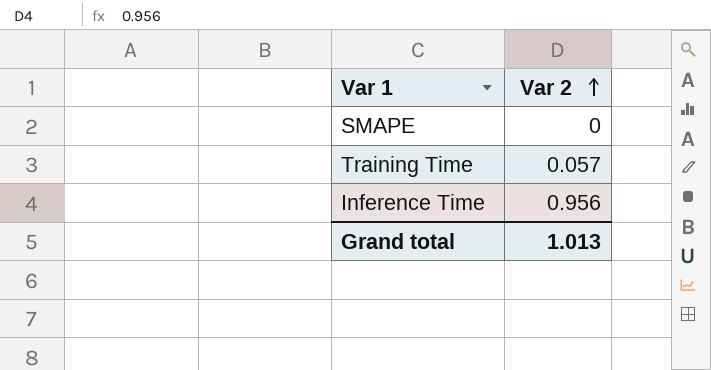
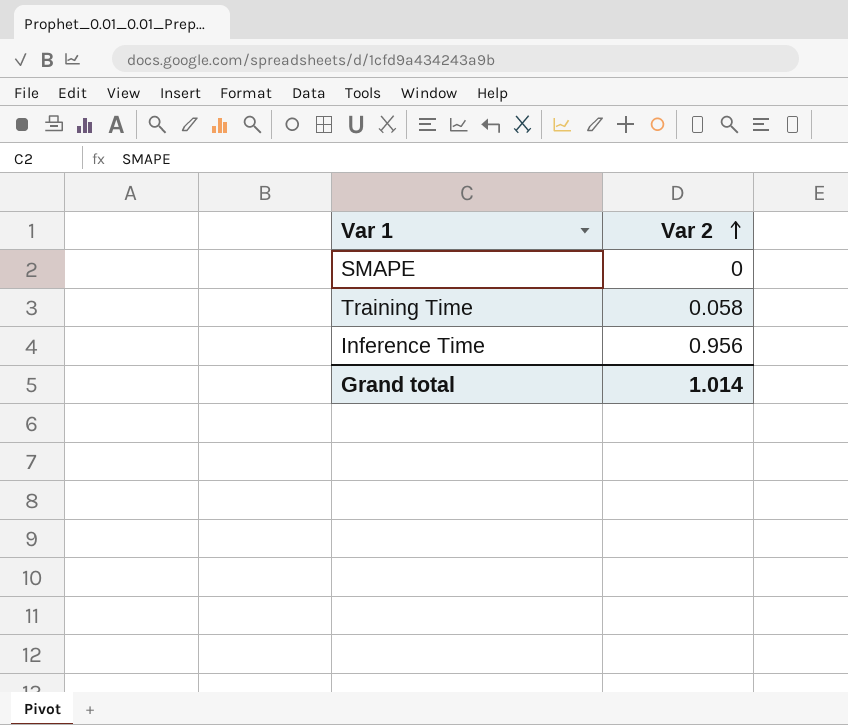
Training Time | Var 2: 0.057 -> 0.058
Grand total | Var 2: 1.013 -> 1.014

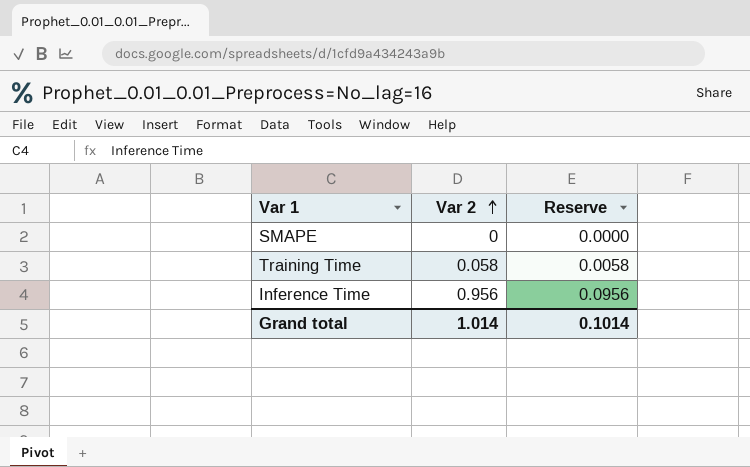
column Reserve | formula: none -> [Var 2] * 0.1

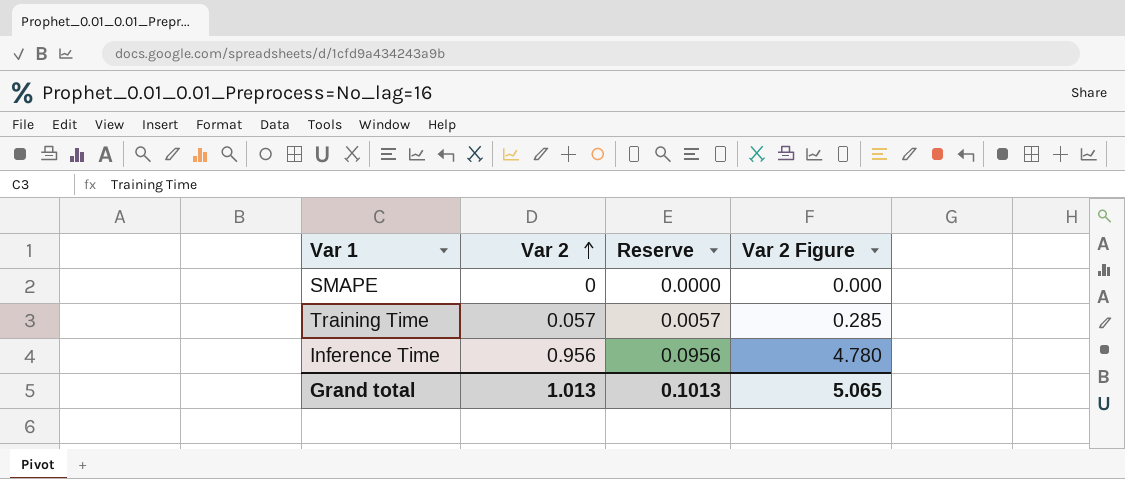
column Var 2 Figure | formula: none -> [Var 2] * 5
Training Time | Var 2: 0.058 -> 0.057
Training Time | Reserve: 0.0058 -> 0.0057
Grand total | Var 2: 1.014 -> 1.013
Grand total | Reserve: 0.1014 -> 0.1013

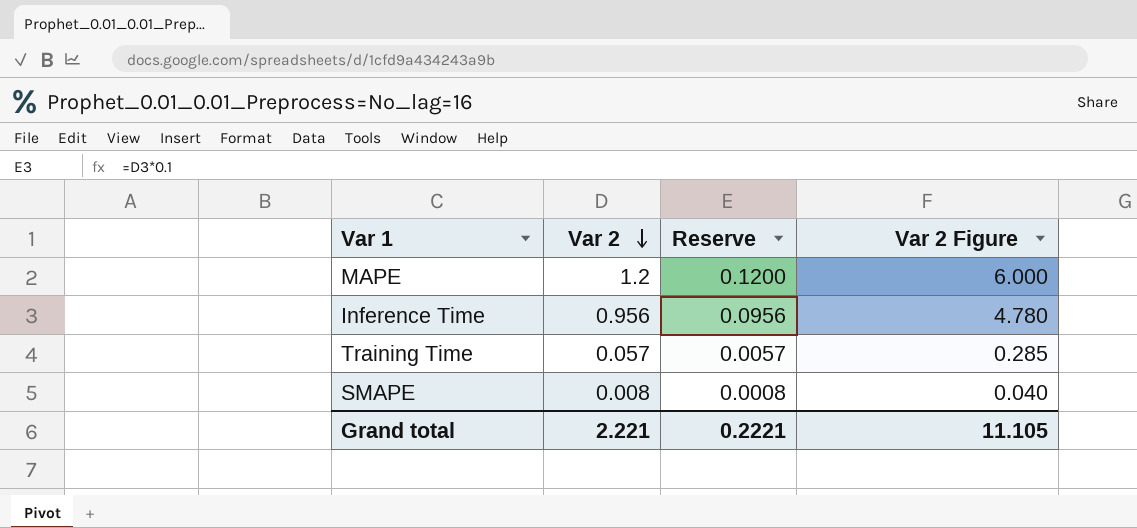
row order: Var 2 ascending -> Var 2 descending
row MAPE: none -> 1.2 | 0.1200 | 6.000
SMAPE | Var 2: 0 -> 0.008
SMAPE | Reserve: 0.0000 -> 0.0008
SMAPE | Var 2 Figure: 0.000 -> 0.040
Grand total | Var 2: 1.013 -> 2.221
Grand total | Reserve: 0.1013 -> 0.2221
Grand total | Var 2 Figure: 5.065 -> 11.105

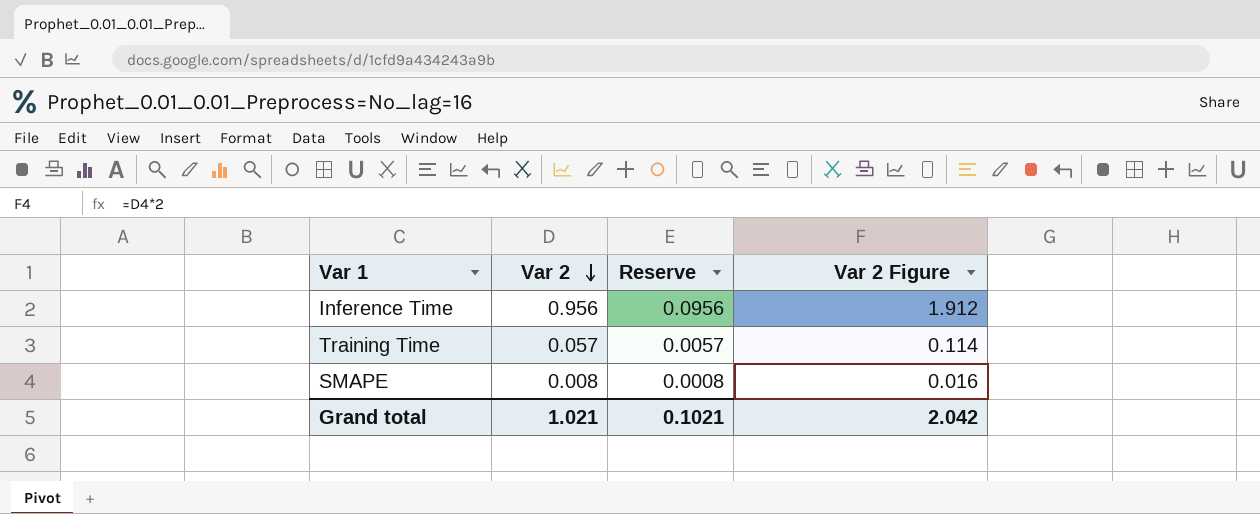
column Var 2 Figure | formula: [Var 2] * 5 -> [Var 2] * 2
row MAPE: 1.2 | 0.1200 | 6.000 -> none
Grand total | Var 2: 2.221 -> 1.021
Grand total | Reserve: 0.2221 -> 0.1021
Grand total | Var 2 Figure: 11.105 -> 2.042

